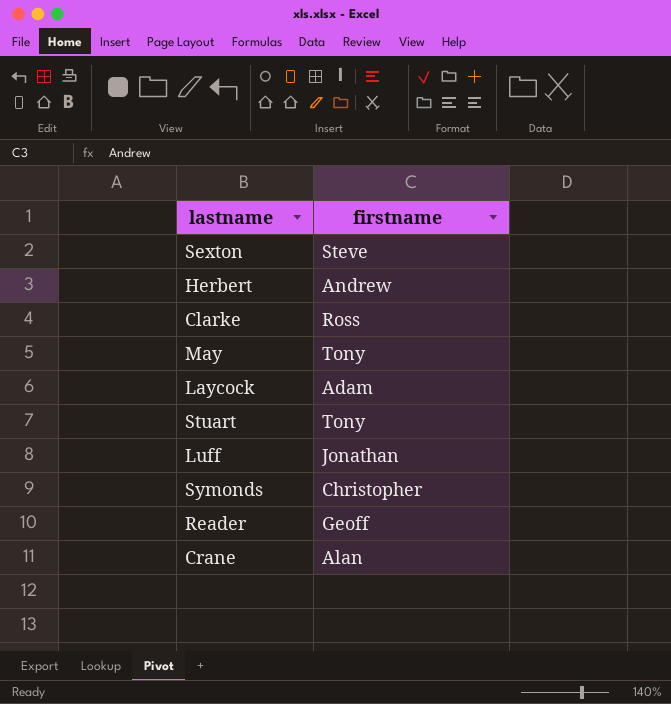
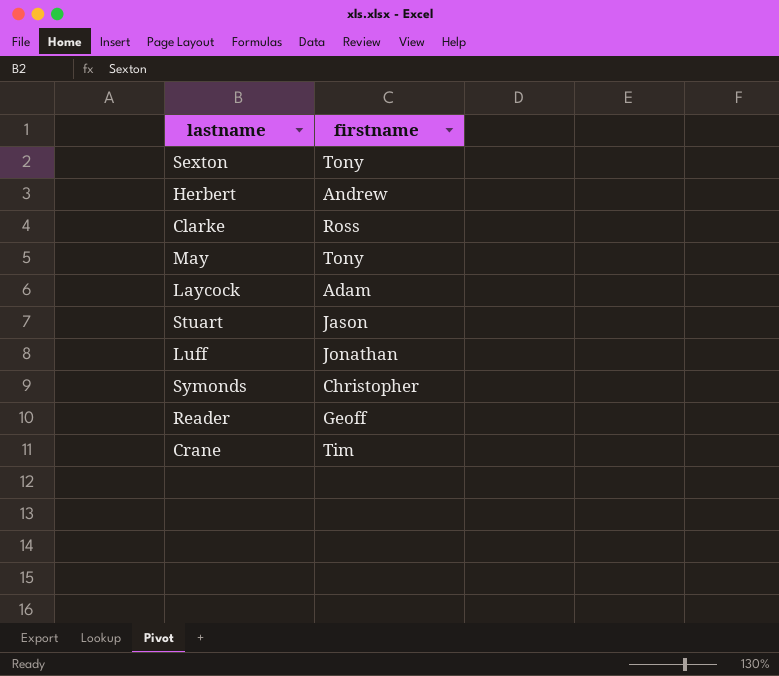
Sexton | firstname: Steve -> Tony
Stuart | firstname: Tony -> Jason
Crane | firstname: Alan -> Tim

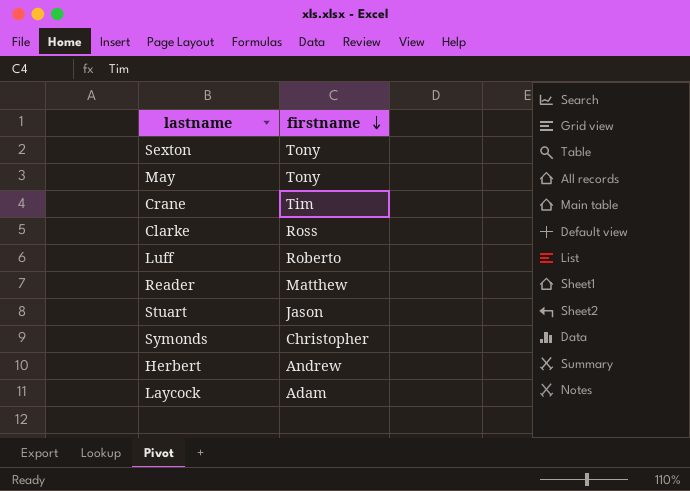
row order: none -> firstname descending
Luff | firstname: Jonathan -> Roberto
Reader | firstname: Geoff -> Matthew

